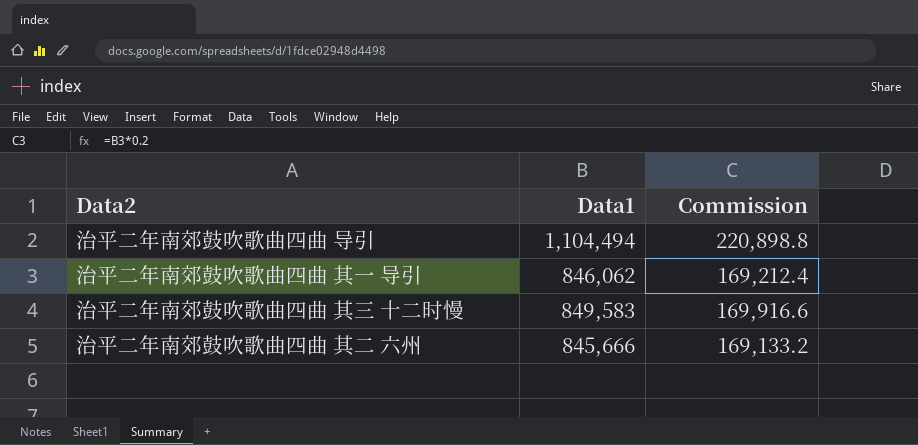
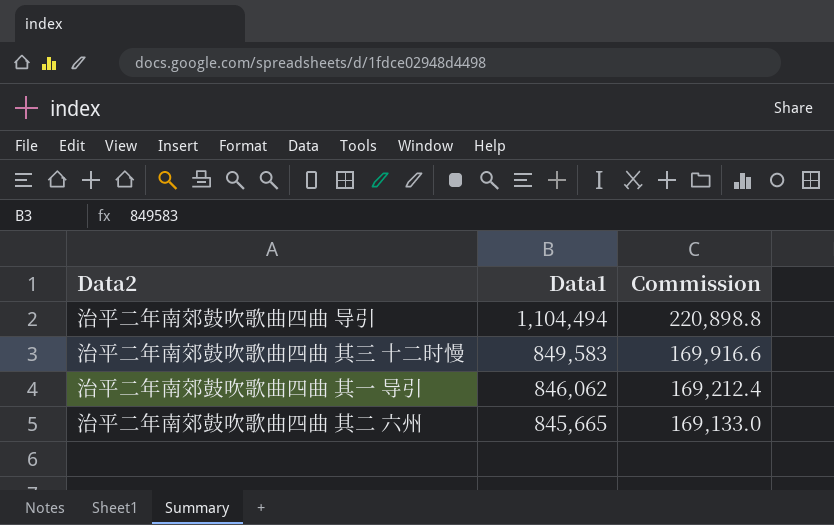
row order: none -> Data1 descending
治平二年南郊鼓吹歌曲四曲 其二 六州 | Data1: 845,666 -> 845,665
治平二年南郊鼓吹歌曲四曲 其二 六州 | Commission: 169,133.2 -> 169,133.0

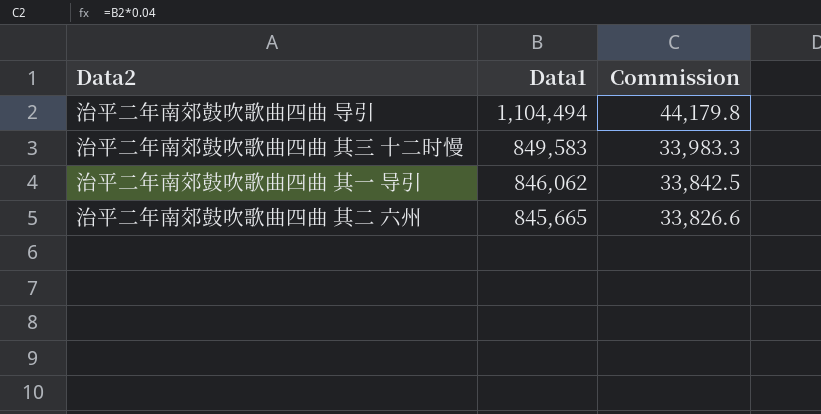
column Commission | formula: [Data1] * 0.2 -> [Data1] * 0.04

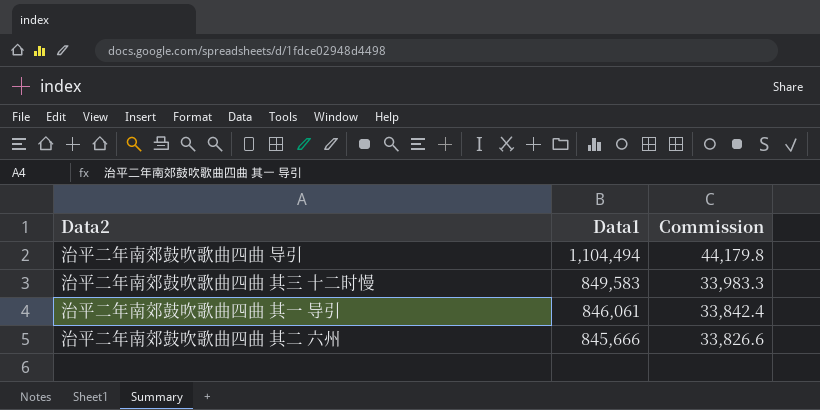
治平二年南郊鼓吹歌曲四曲 其一 导引 | Data1: 846,062 -> 846,061
治平二年南郊鼓吹歌曲四曲 其一 导引 | Commission: 33,842.5 -> 33,842.4
治平二年南郊鼓吹歌曲四曲 其二 六州 | Data1: 845,665 -> 845,666

